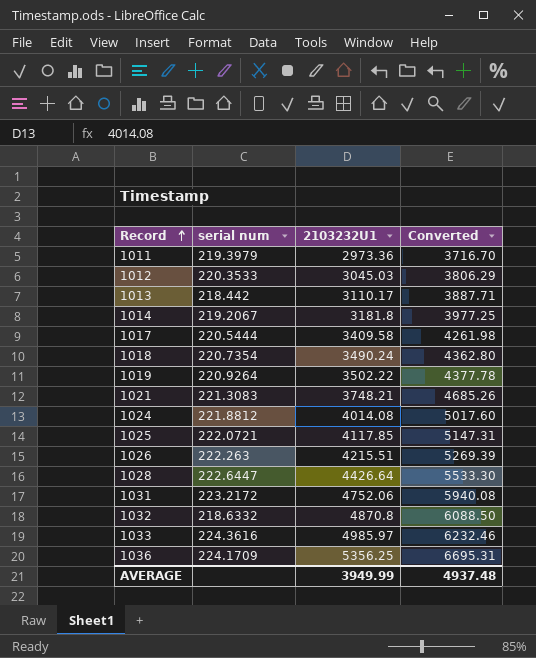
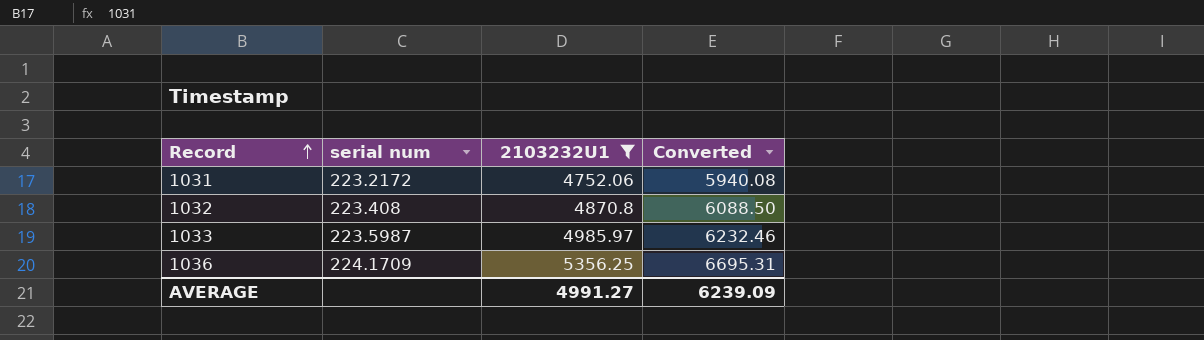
filter: none -> 2103232U1 >= 4752.06
1032 | serial num: 218.6332 -> 223.408
1033 | serial num: 224.3616 -> 223.5987
AVERAGE | 2103232U1: 3949.99 -> 4991.27
AVERAGE | Converted: 4937.48 -> 6239.09

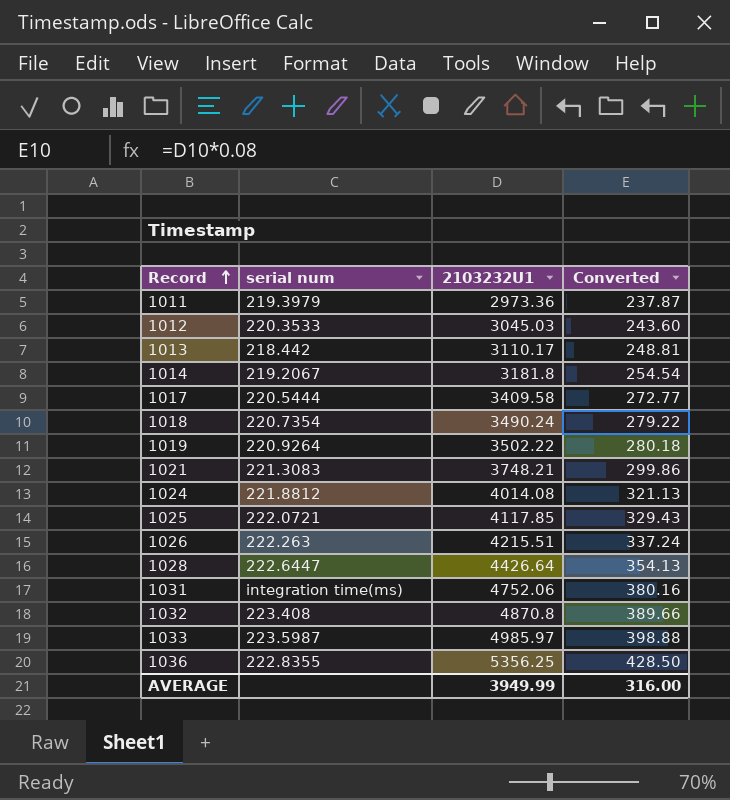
filter: 2103232U1 >= 4752.06 -> none
column Converted | formula: [2103232U1] * 1.25 -> [2103232U1] * 0.08
1031 | serial num: 223.2172 -> integration time(ms)
1036 | serial num: 224.1709 -> 222.8355
AVERAGE | 2103232U1: 4991.27 -> 3949.99
AVERAGE | Converted: 6239.09 -> 316.00

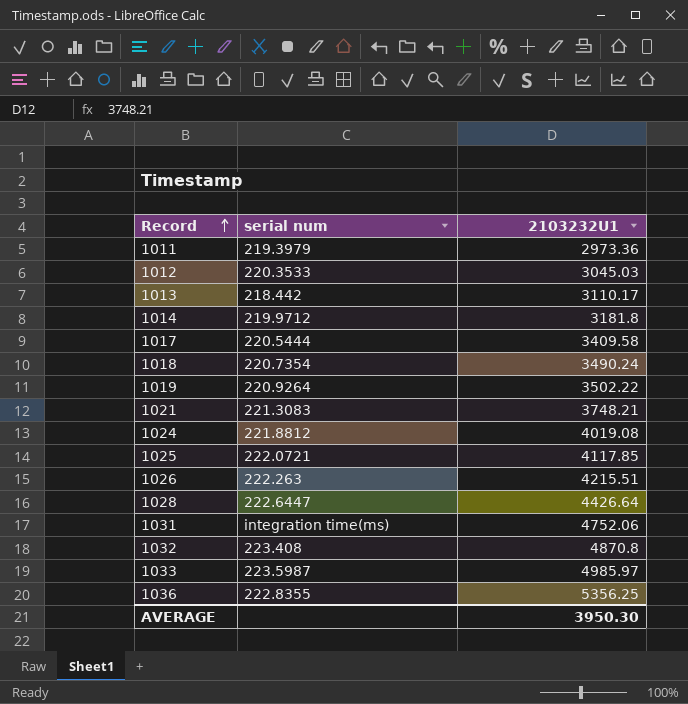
column Converted | formula: [2103232U1] * 0.08 -> none
1014 | serial num: 219.2067 -> 219.9712
1024 | 2103232U1: 4014.08 -> 4019.08
AVERAGE | 2103232U1: 3949.99 -> 3950.30

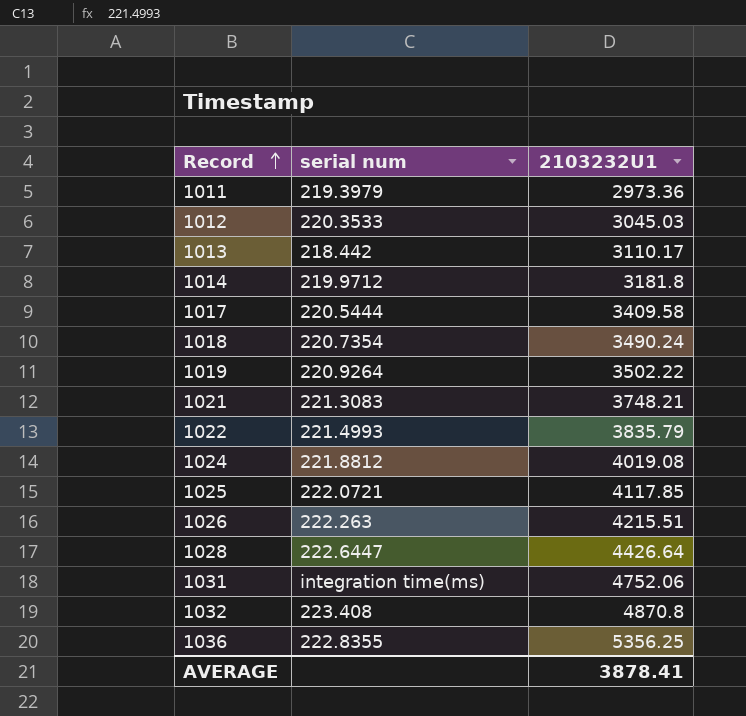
row 1033: 223.5987 | 4985.97 -> none
row 1022: none -> 221.4993 | 3835.79
AVERAGE | 2103232U1: 3950.30 -> 3878.41

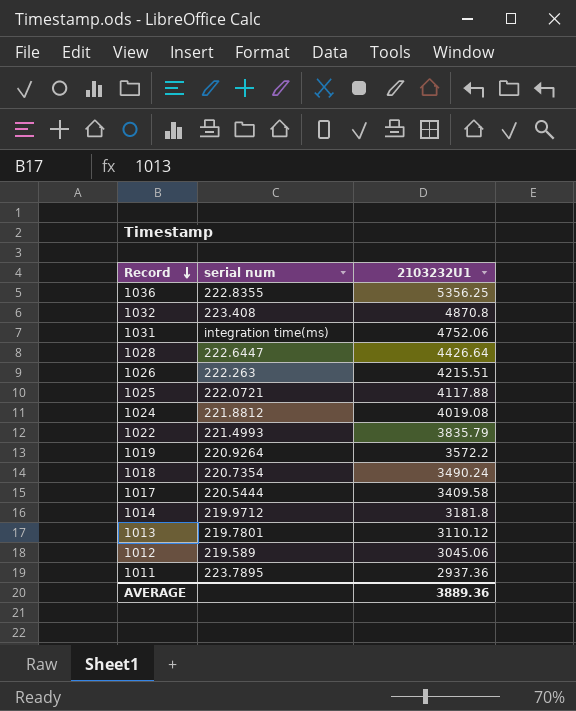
row order: Record ascending -> Record descending
row 1021: 221.3083 | 3748.21 -> none
1025 | 2103232U1: 4117.85 -> 4117.88
1019 | 2103232U1: 3502.22 -> 3572.2
1013 | serial num: 218.442 -> 219.7801
1013 | 2103232U1: 3110.17 -> 3110.12
1012 | serial num: 220.3533 -> 219.589
1012 | 2103232U1: 3045.03 -> 3045.06
1011 | serial num: 219.3979 -> 223.7895
1011 | 2103232U1: 2973.36 -> 2937.36
AVERAGE | 2103232U1: 3878.41 -> 3889.36

